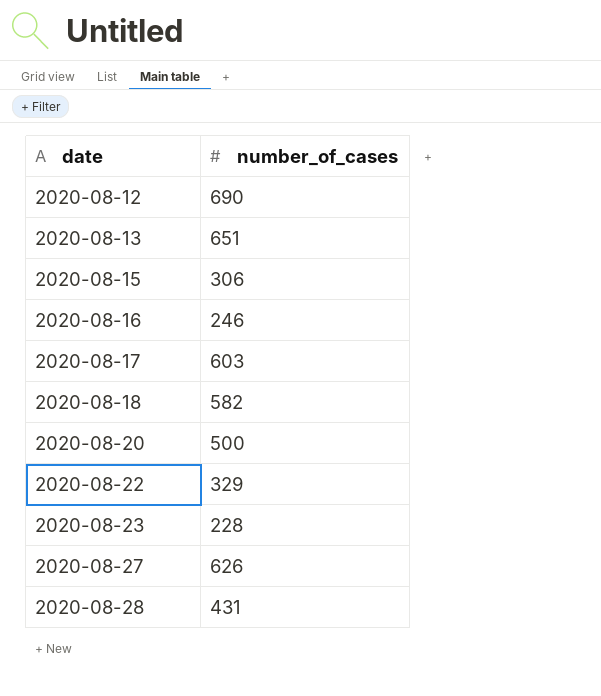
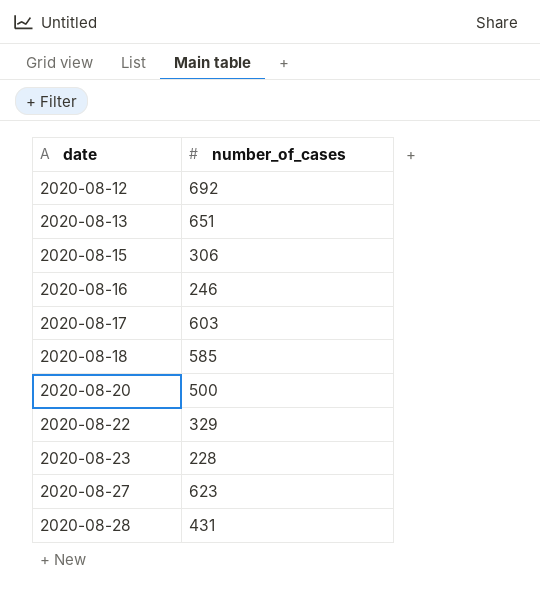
2020-08-12 | number_of_cases: 690 -> 692
2020-08-18 | number_of_cases: 582 -> 585
2020-08-27 | number_of_cases: 626 -> 623

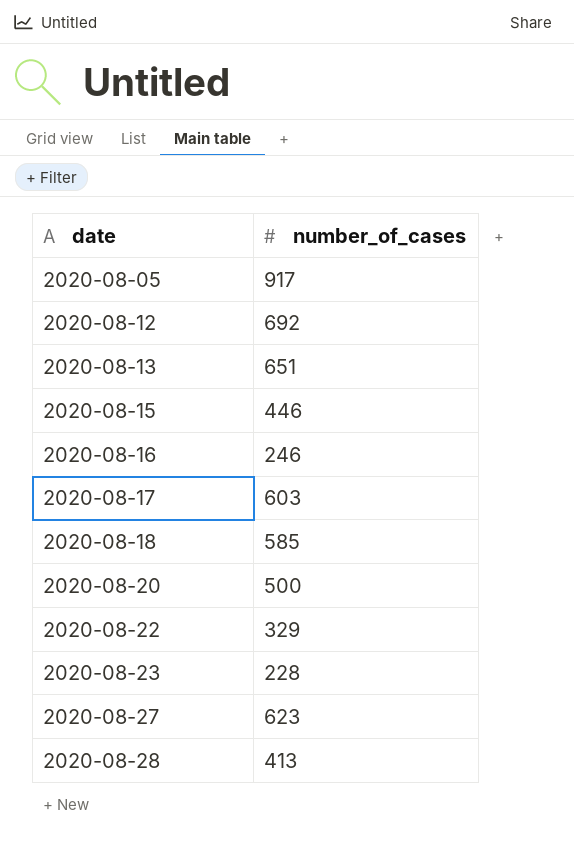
row 2020-08-05: none -> 917
2020-08-15 | number_of_cases: 306 -> 446
2020-08-28 | number_of_cases: 431 -> 413

